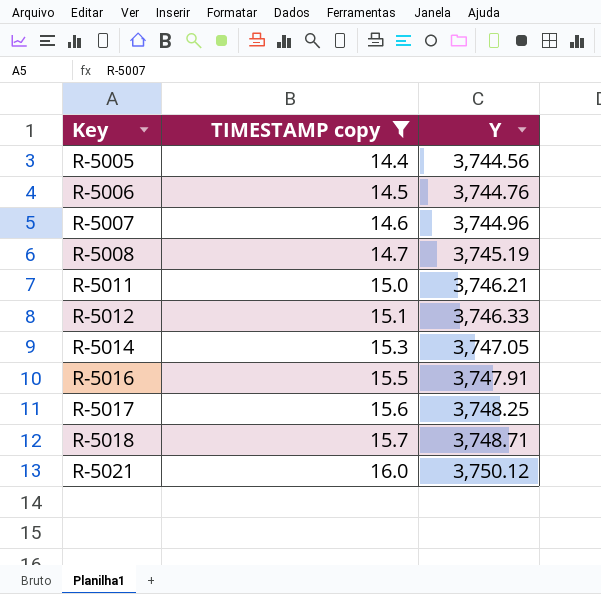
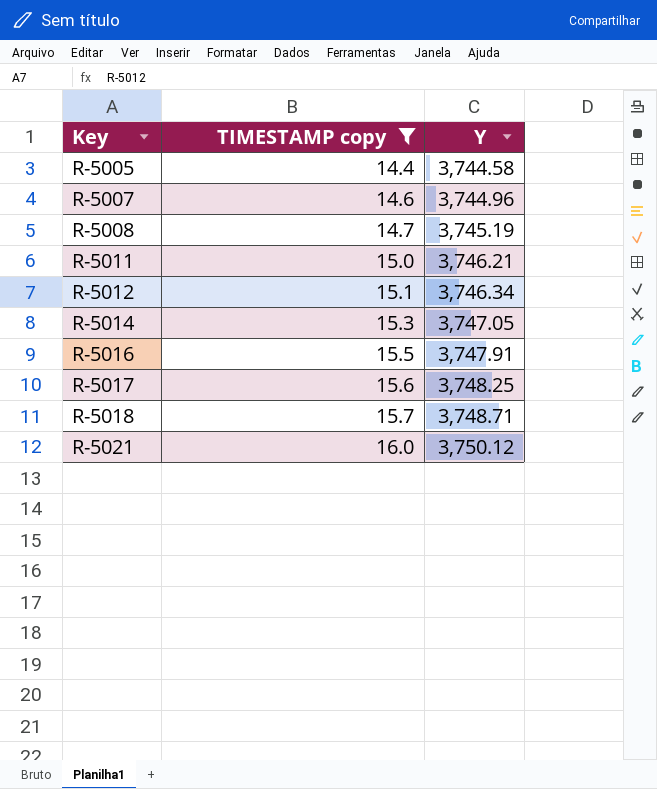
row R-5006: 14.5 | 3,744.76 -> none
R-5005 | Y: 3,744.56 -> 3,744.58
R-5012 | Y: 3,746.33 -> 3,746.34

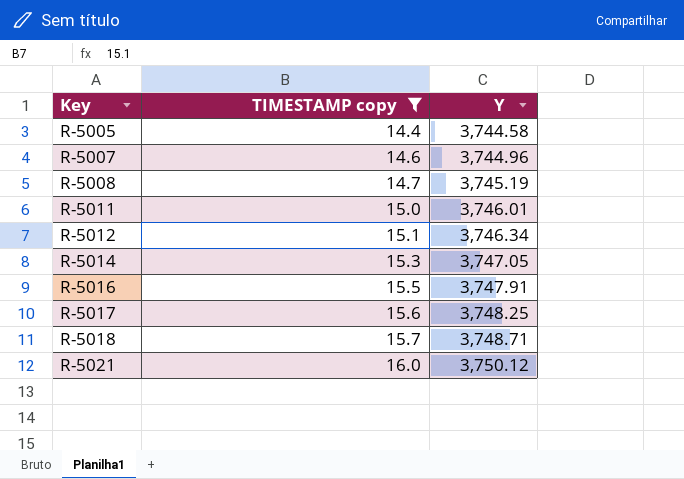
R-5011 | Y: 3,746.21 -> 3,746.01

